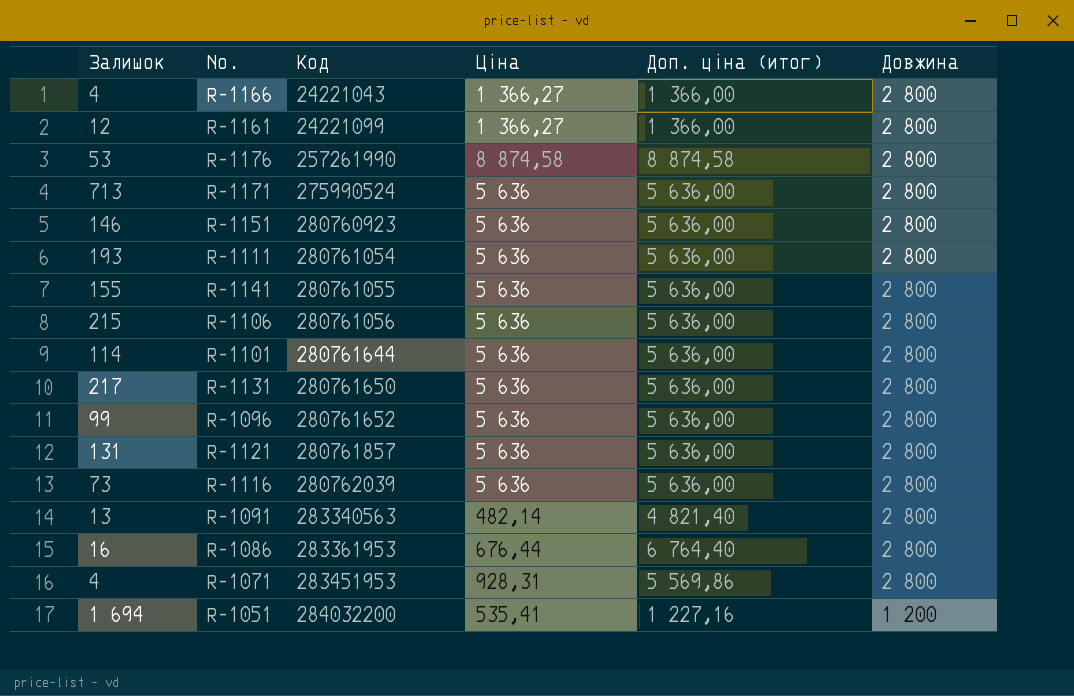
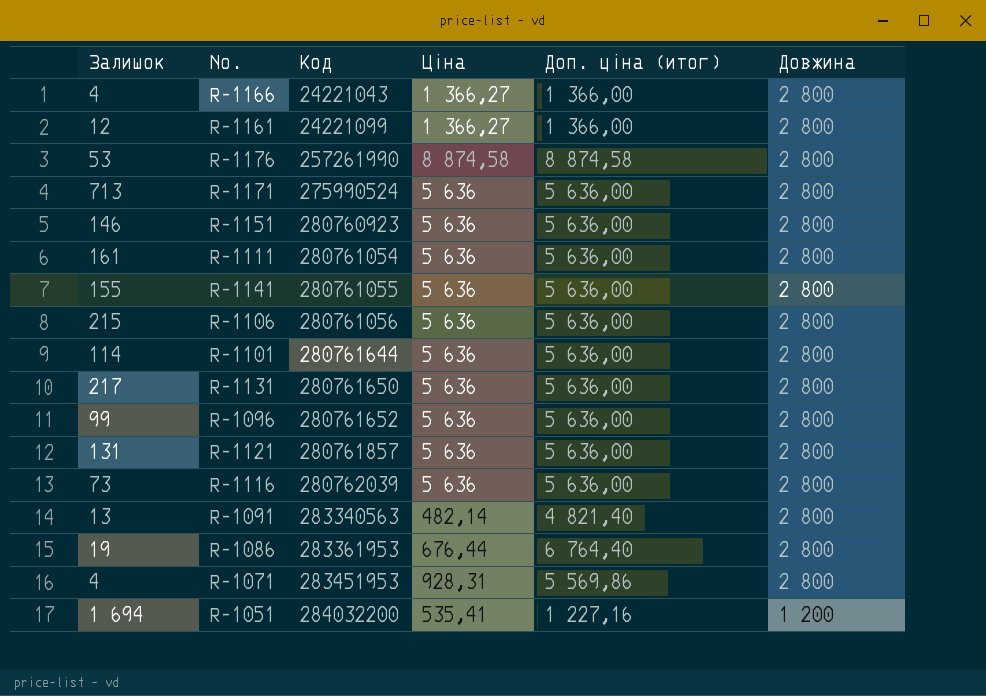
R-1111 | Залишок: 193 -> 161
R-1086 | Залишок: 16 -> 19

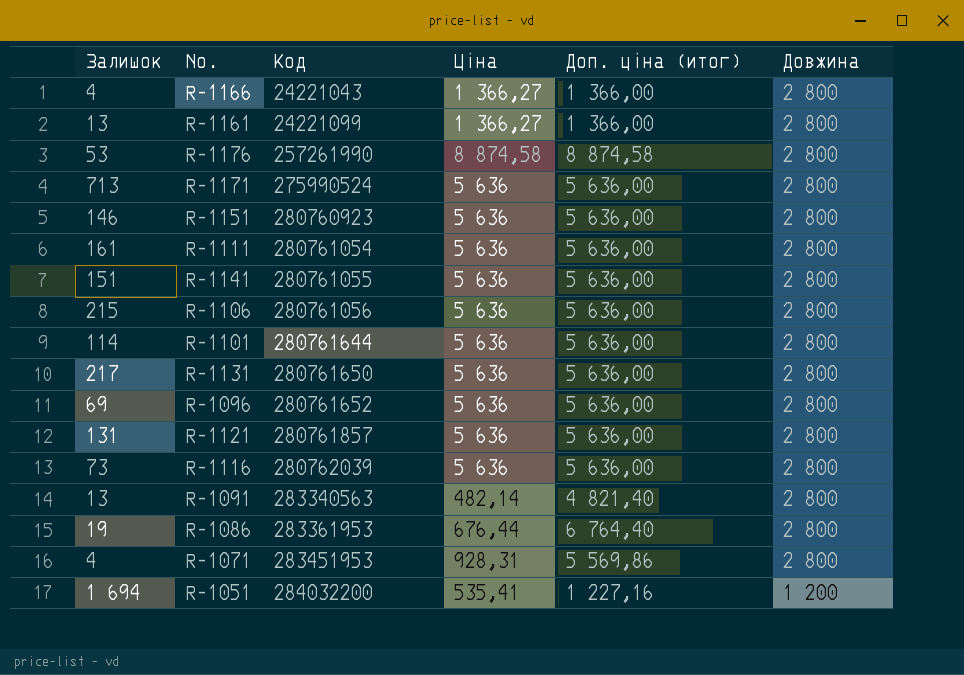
R-1161 | Залишок: 12 -> 13
R-1141 | Залишок: 155 -> 151
R-1096 | Залишок: 99 -> 69

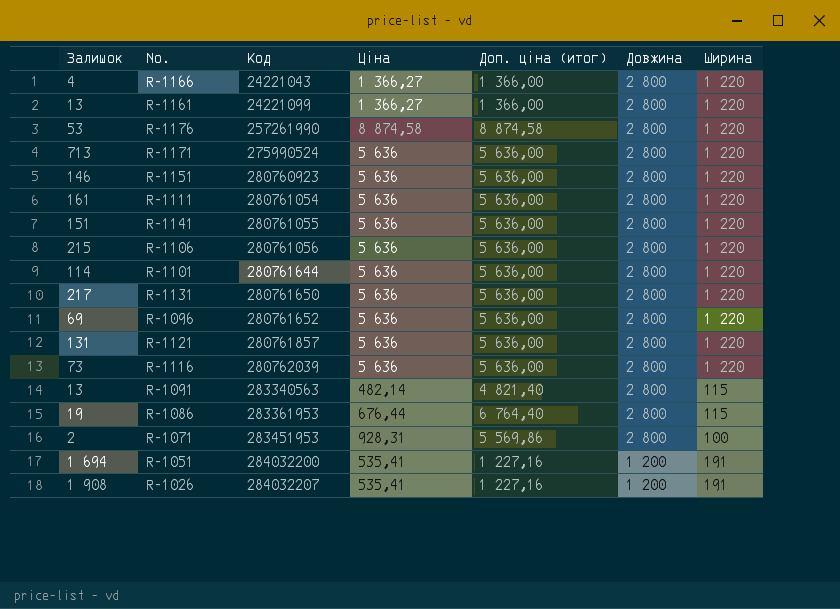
column Ширина | position: none -> 7
R-1071 | Залишок: 4 -> 2
row R-1026: none -> 1 908 | 284032207 | 535,41 | 1 227,16 | 1 200 | 191

